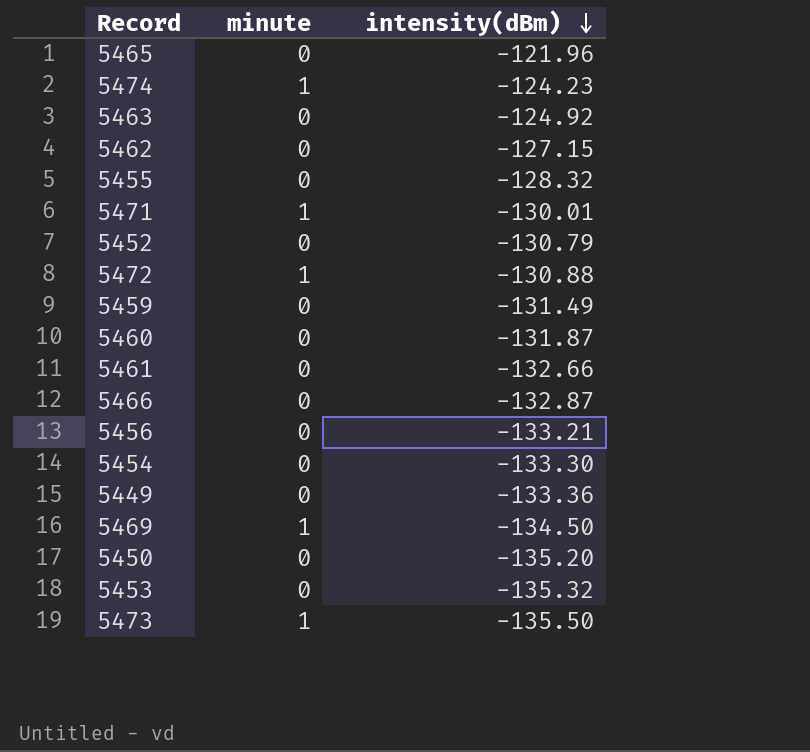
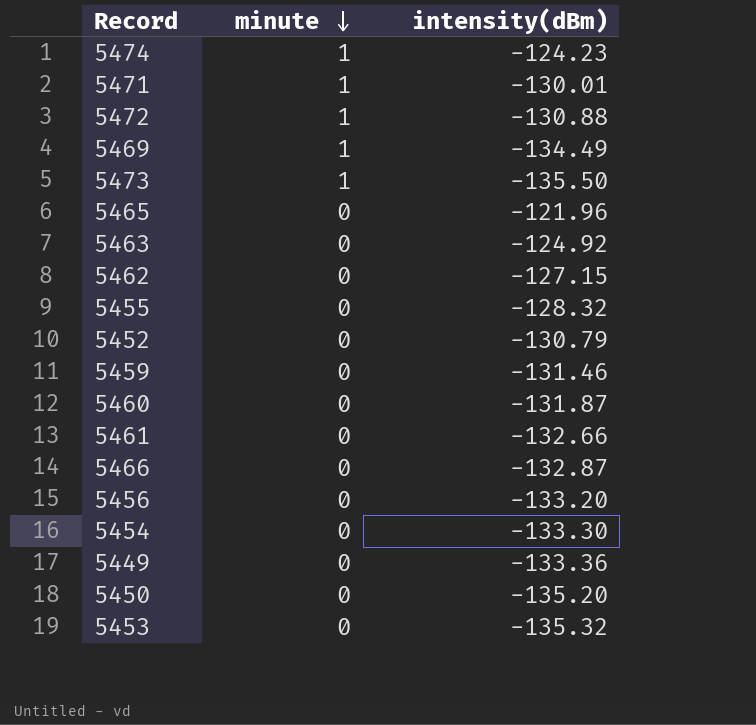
row order: intensity(dBm) descending -> minute descending
5469 | intensity(dBm): -134.50 -> -134.49
5459 | intensity(dBm): -131.49 -> -131.46
5456 | intensity(dBm): -133.21 -> -133.20

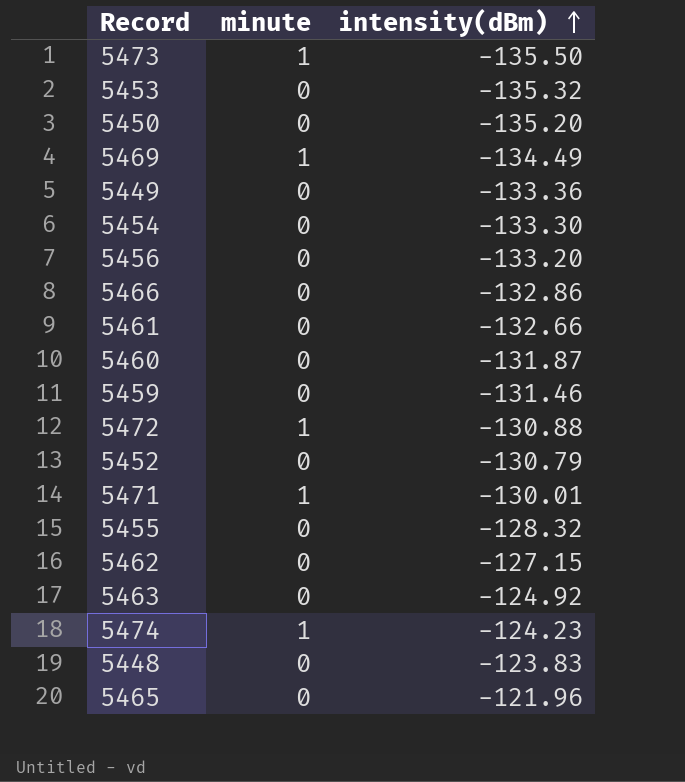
row order: minute descending -> intensity(dBm) ascending
5466 | intensity(dBm): -132.87 -> -132.86
row 5448: none -> 0 | -123.83

